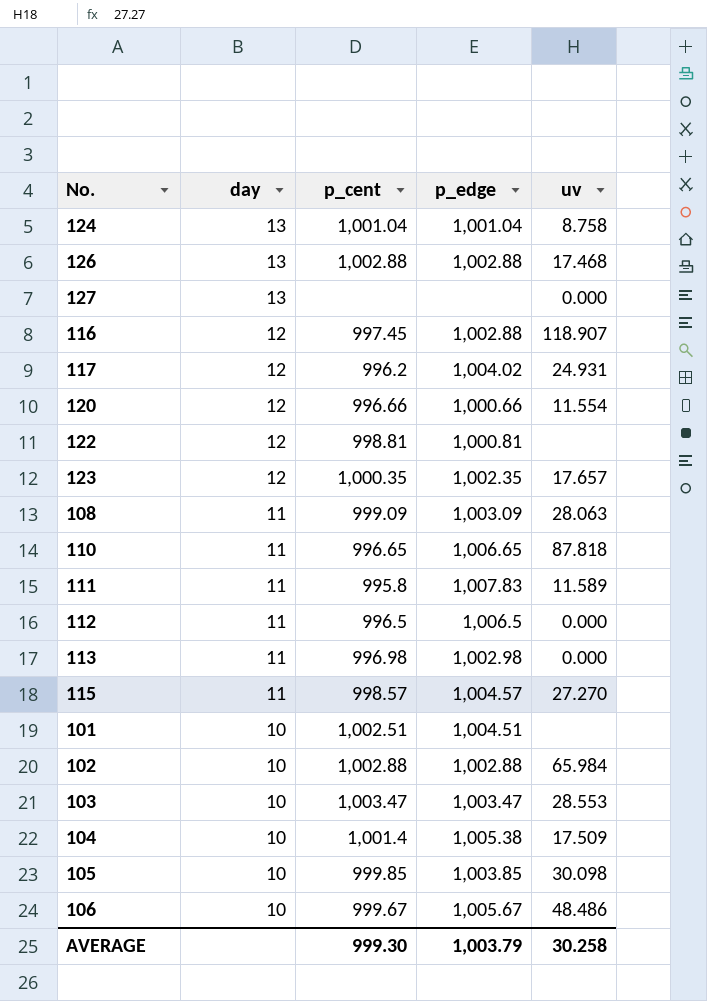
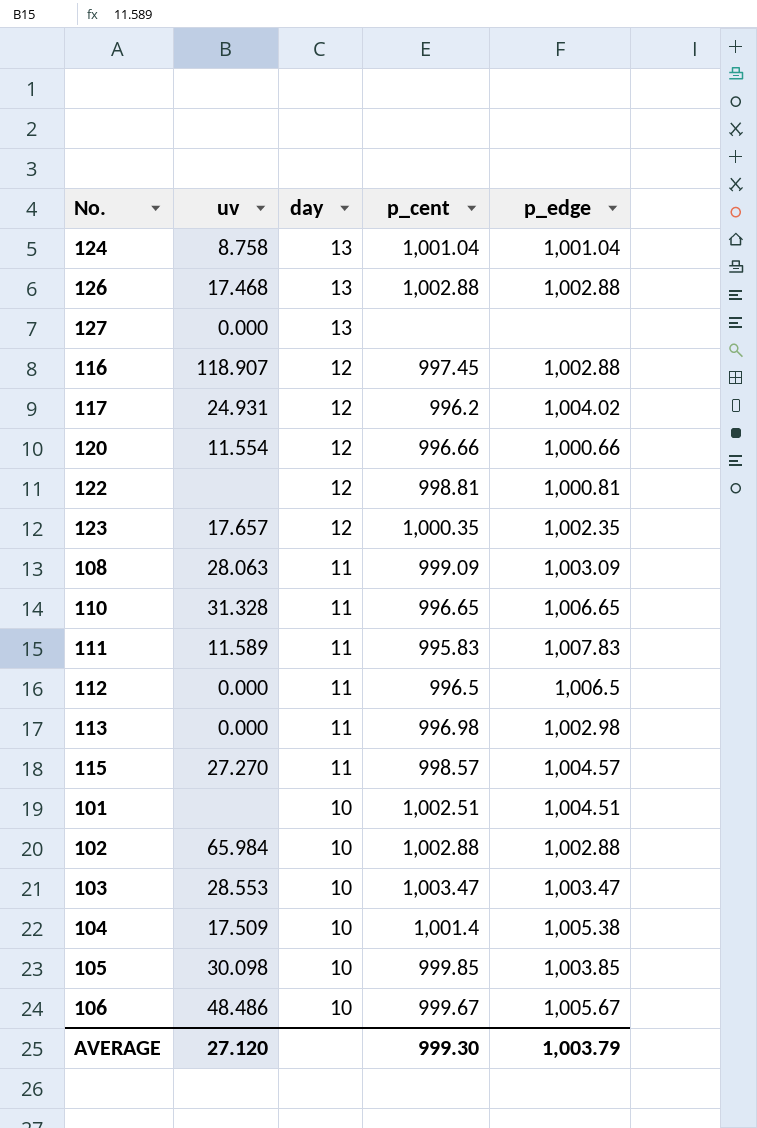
column uv | position: 5 -> 2
110 | uv: 87.818 -> 31.328
111 | p_cent: 995.8 -> 995.83
AVERAGE | uv: 30.258 -> 27.120

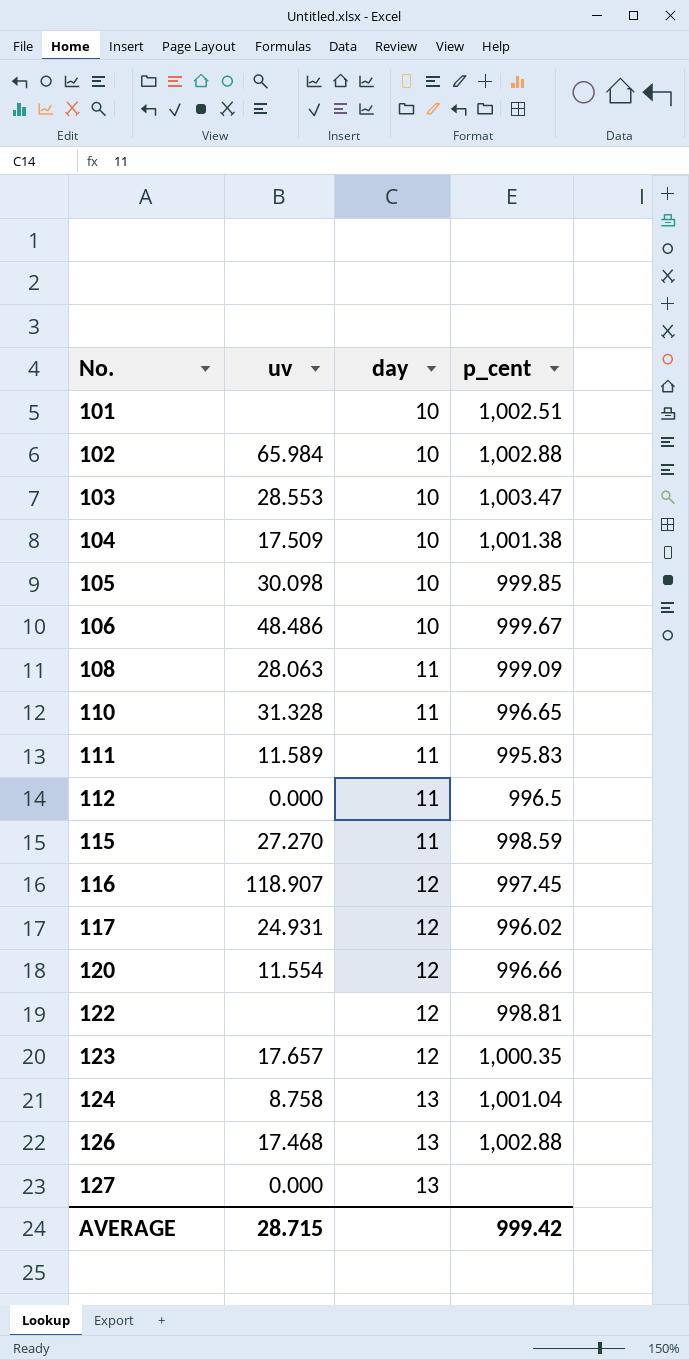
row order: day descending -> No. ascending
column p_edge | position: 5 -> none
row 113: 0.000 | 11 | 996.98 | 1,002.98 -> none
104 | p_cent: 1,001.4 -> 1,001.38
115 | p_cent: 998.57 -> 998.59
117 | p_cent: 996.2 -> 996.02
AVERAGE | uv: 27.120 -> 28.715
AVERAGE | p_cent: 999.30 -> 999.42

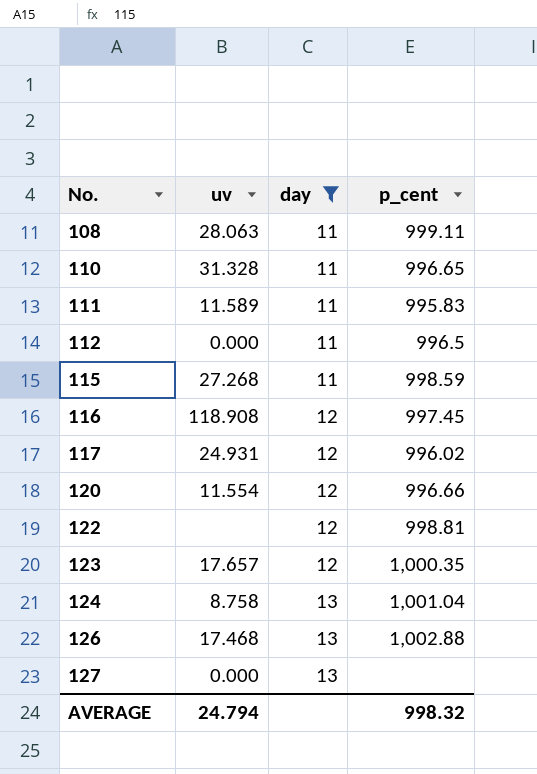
filter: none -> day != 10
108 | p_cent: 999.09 -> 999.11
115 | uv: 27.270 -> 27.268
116 | uv: 118.907 -> 118.908
AVERAGE | uv: 28.715 -> 24.794
AVERAGE | p_cent: 999.42 -> 998.32

